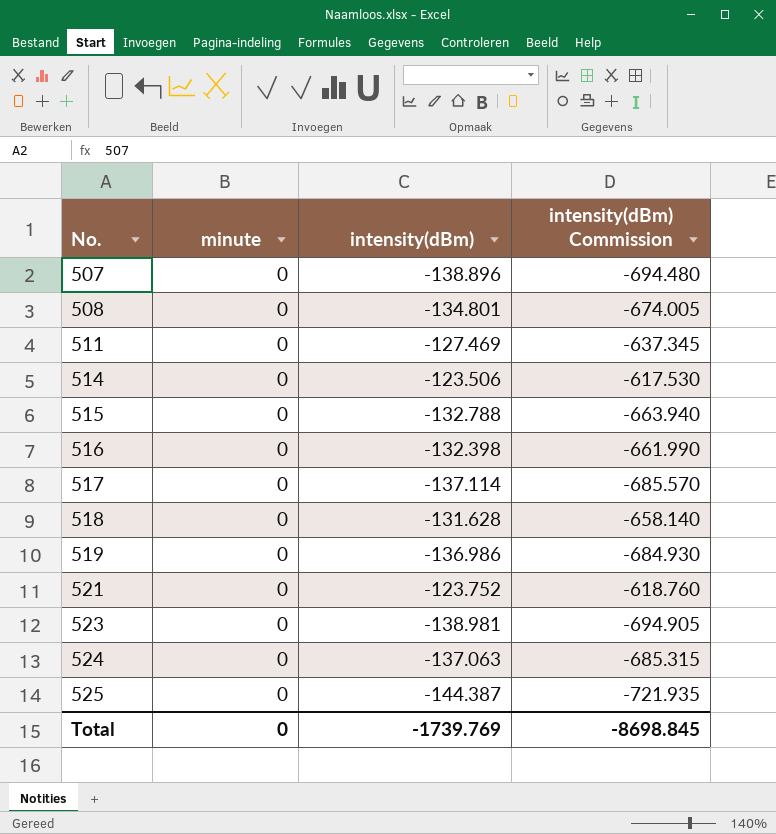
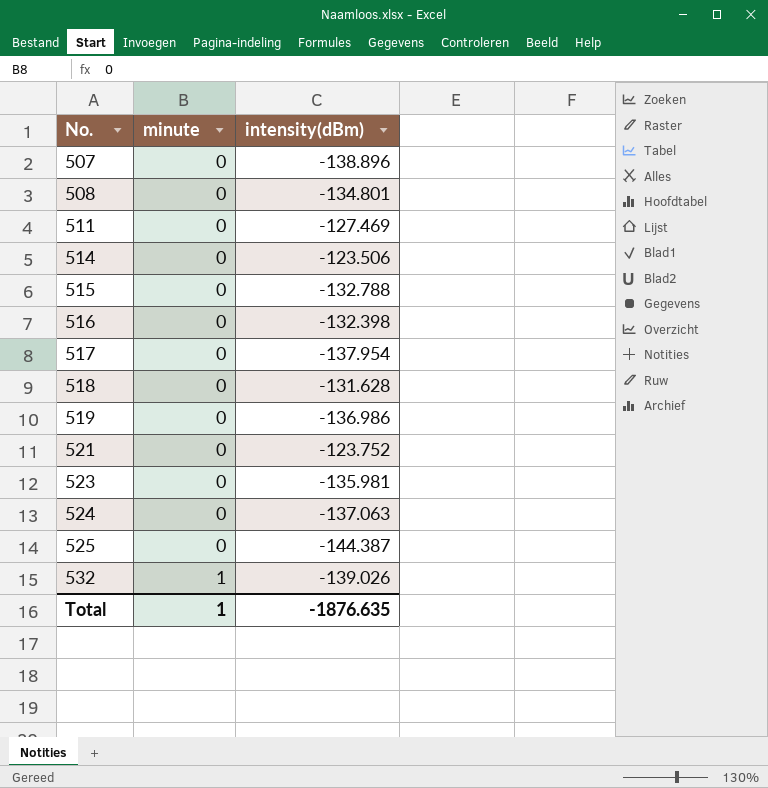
column intensity(dBm) Commission | formula: [intensity(dBm)] * 5 -> none
517 | intensity(dBm): -137.114 -> -137.954
523 | intensity(dBm): -138.981 -> -135.981
row 532: none -> 1 | -139.026
Total | minute: 0 -> 1
Total | intensity(dBm): -1739.769 -> -1876.635

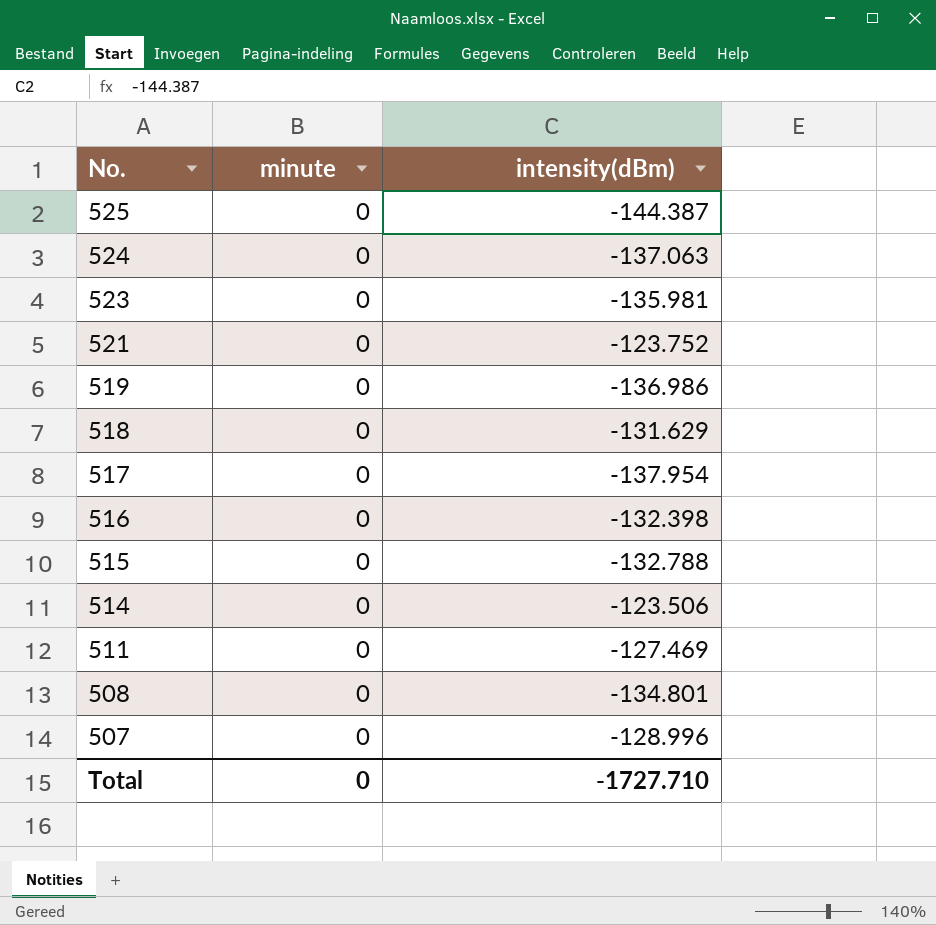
row order: No. ascending -> No. descending
row 532: 1 | -139.026 -> none
518 | intensity(dBm): -131.628 -> -131.629
507 | intensity(dBm): -138.896 -> -128.996
Total | minute: 1 -> 0
Total | intensity(dBm): -1876.635 -> -1727.710

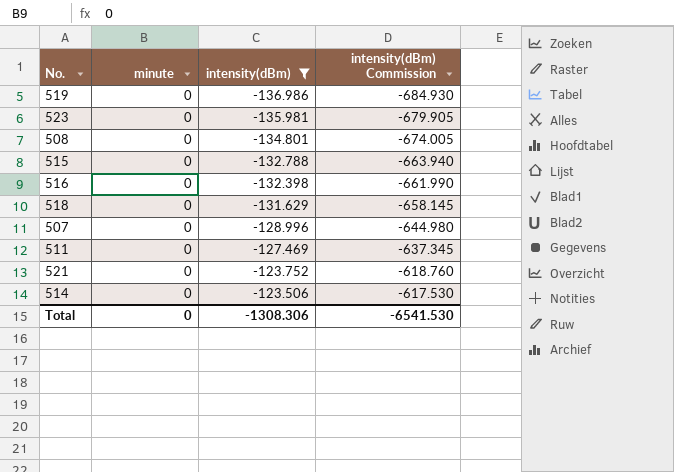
filter: none -> intensity(dBm) >= -136.986
row order: No. descending -> intensity(dBm) ascending
column intensity(dBm) Commission | formula: none -> [intensity(dBm)] * 5
Total | intensity(dBm): -1727.710 -> -1308.306

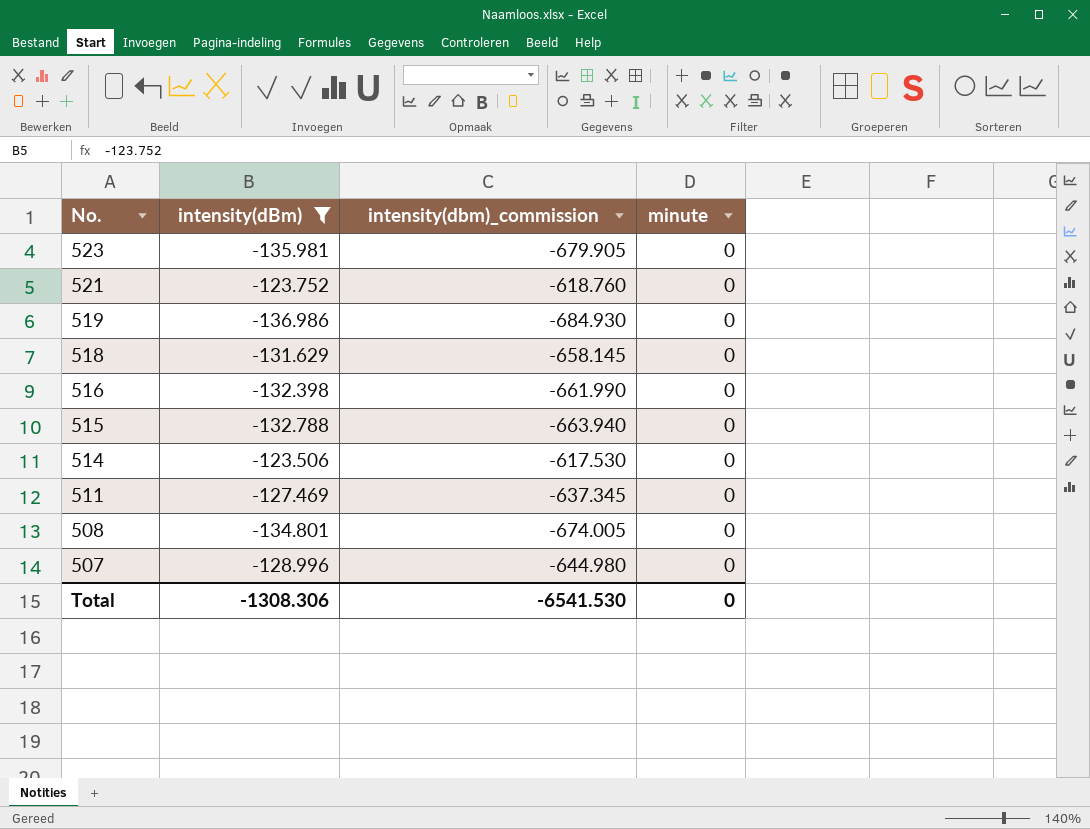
row order: intensity(dBm) ascending -> No. descending
column name: intensity(dBm) Commission -> intensity(dbm)_commission
column minute | position: 2 -> 4

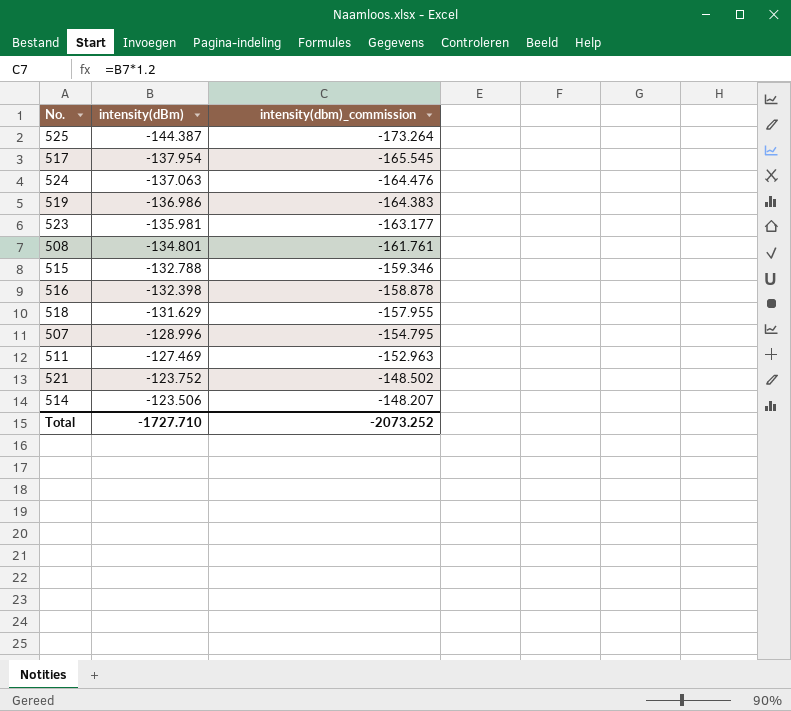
filter: intensity(dBm) >= -136.986 -> none
row order: No. descending -> intensity(dBm) ascending
column minute | position: 4 -> none
column intensity(dbm)_commission | formula: [intensity(dBm)] * 5 -> [intensity(dBm)] * 1.2
Total | intensity(dBm): -1308.306 -> -1727.710
Total | intensity(dbm)_commission: -6541.530 -> -2073.252

